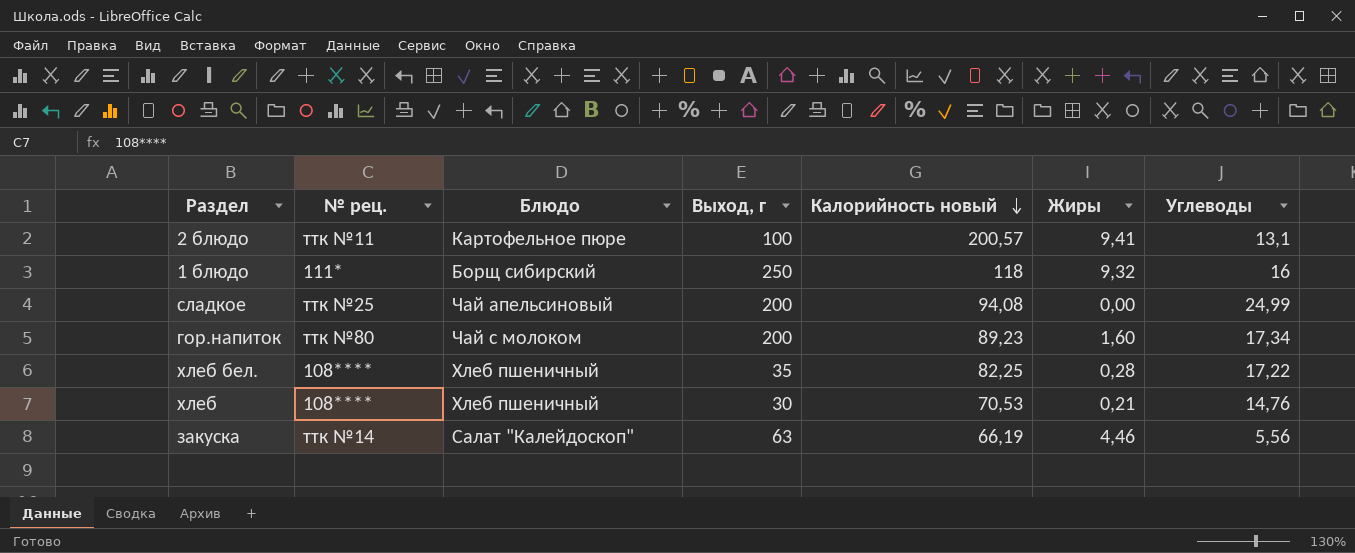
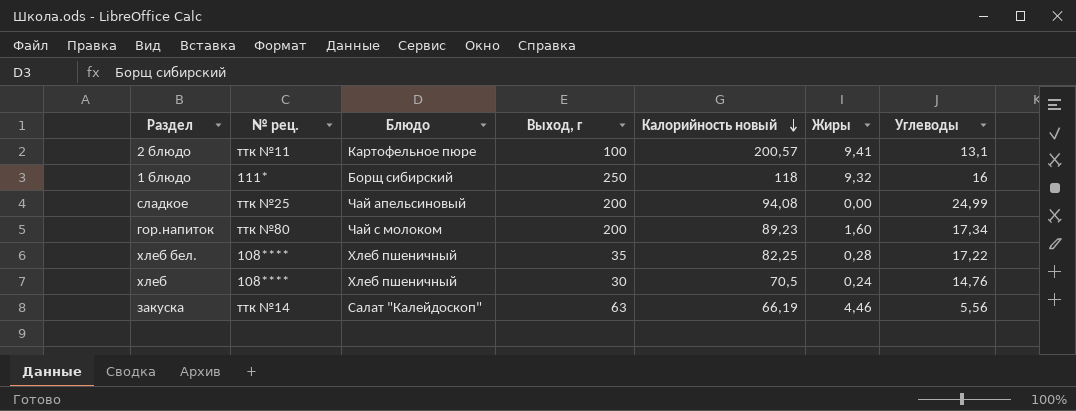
хлеб | Калорийность новый: 70,53 -> 70,5
хлеб | Жиры: 0,21 -> 0,24

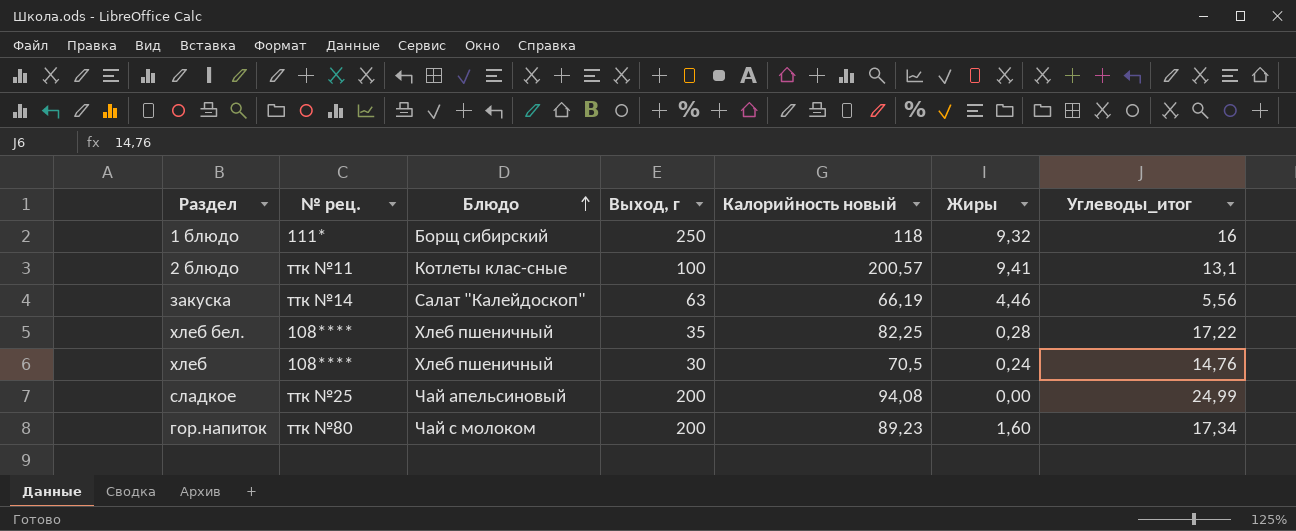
row order: Калорийность новый descending -> Блюдо ascending
column name: Углеводы -> Углеводы_итог
2 блюдо | Блюдо: Картофельное пюре -> Котлеты клас-сные

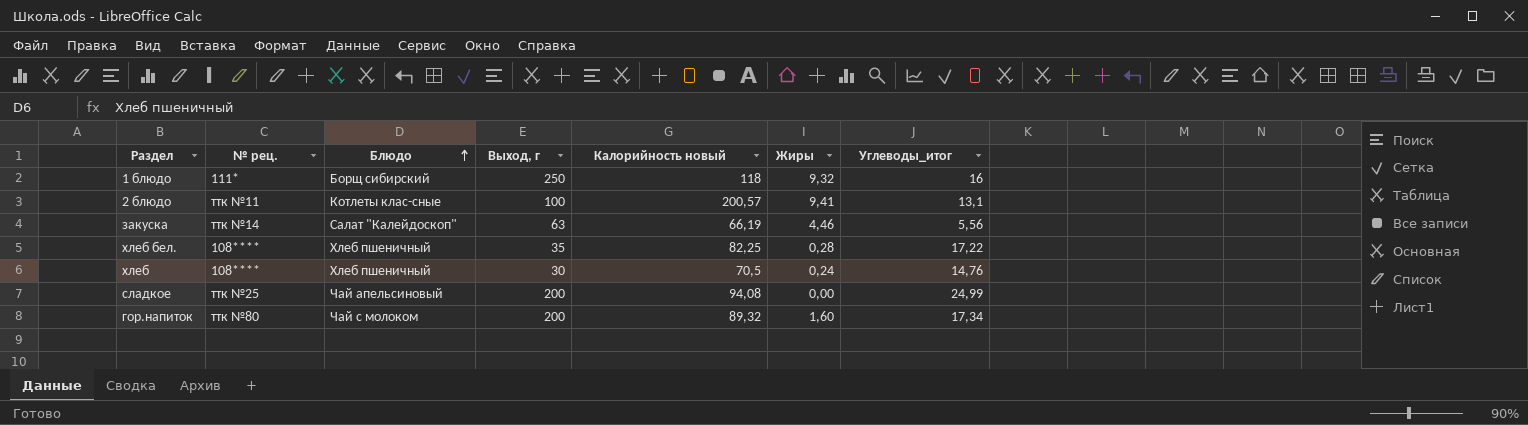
гор.напиток | Калорийность новый: 89,23 -> 89,32

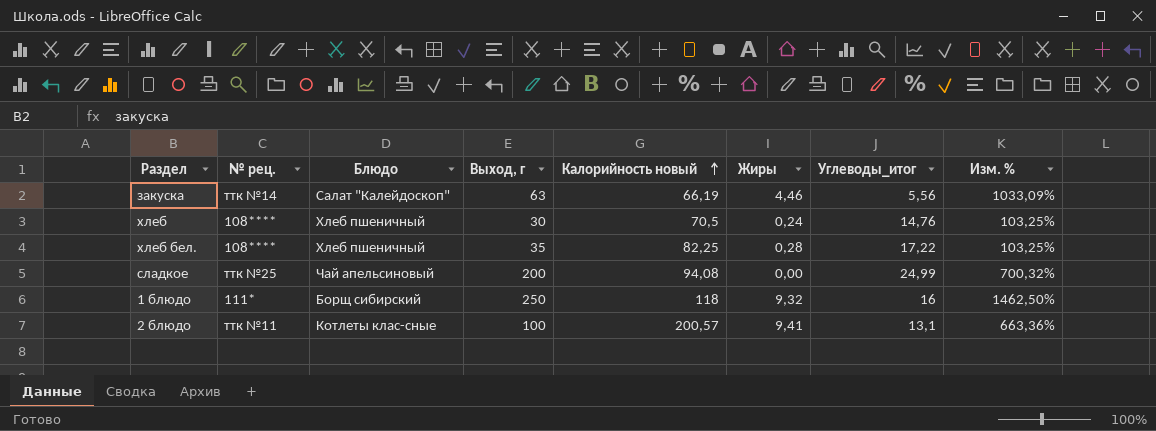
row order: Блюдо ascending -> Калорийность новый ascending
column Изм. % | formula: none -> ([Выход, г] - [Углеводы_итог]) / [Углеводы_итог]
row гор.напиток: ттк №80 | Чай с молоком | 200 | 89,32 | 1,60 | 17,34 -> none

